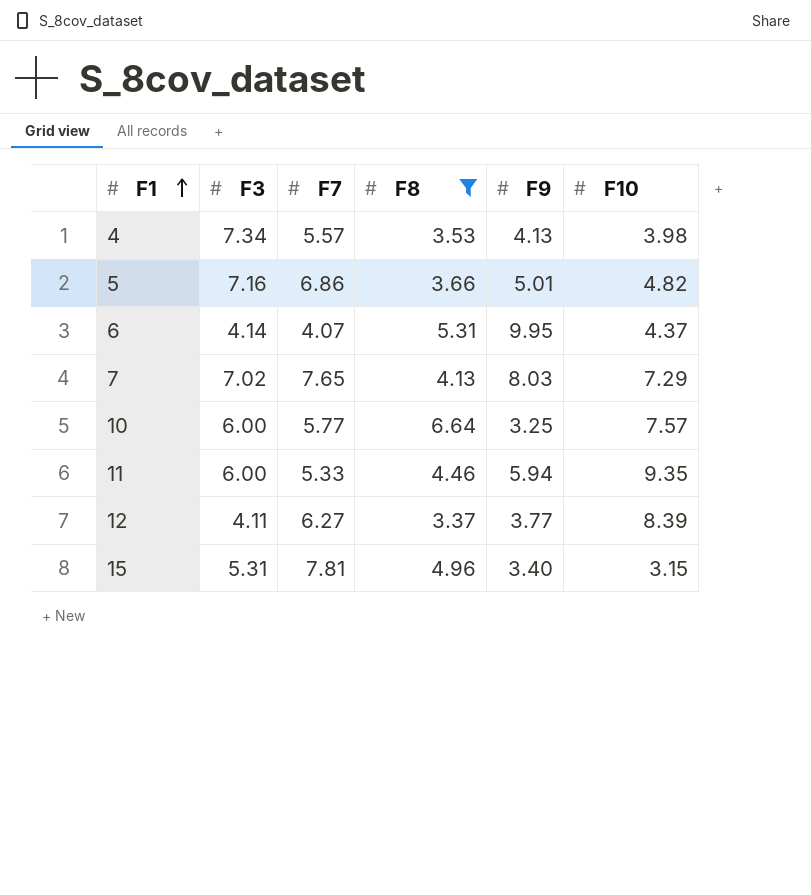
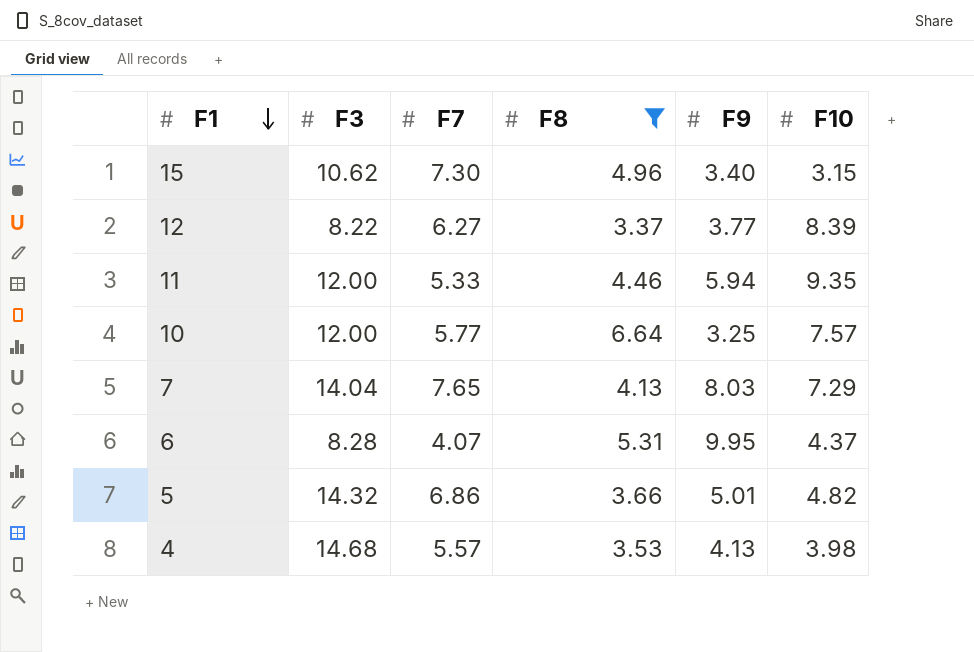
row order: F1 ascending -> F1 descending
15 | F3: 5.31 -> 10.62
15 | F7: 7.81 -> 7.30
12 | F3: 4.11 -> 8.22
11 | F3: 6.00 -> 12.00
10 | F3: 6.00 -> 12.00
7 | F3: 7.02 -> 14.04
6 | F3: 4.14 -> 8.28
5 | F3: 7.16 -> 14.32
4 | F3: 7.34 -> 14.68

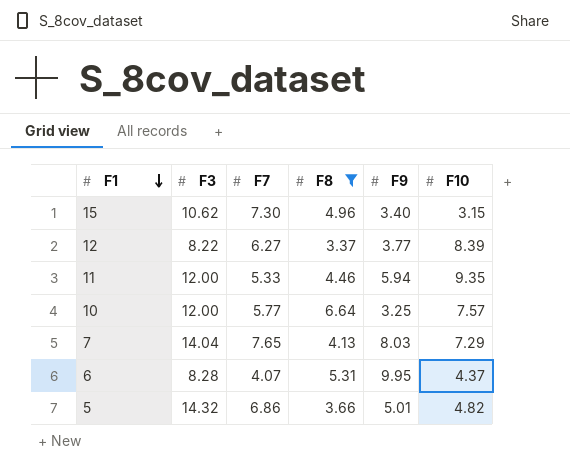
row 4: 14.68 | 5.57 | 3.53 | 4.13 | 3.98 -> none

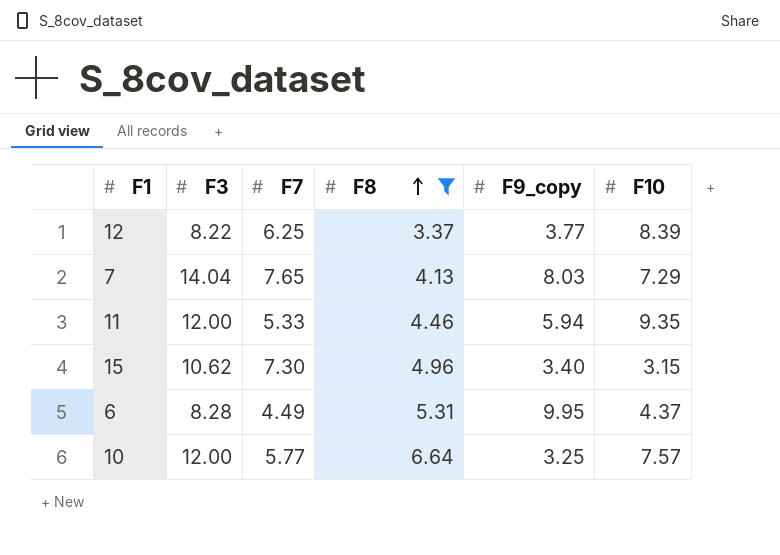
row order: F1 descending -> F8 ascending
column name: F9 -> F9_copy
row 5: 14.32 | 6.86 | 3.66 | 5.01 | 4.82 -> none
12 | F7: 6.27 -> 6.25
6 | F7: 4.07 -> 4.49

